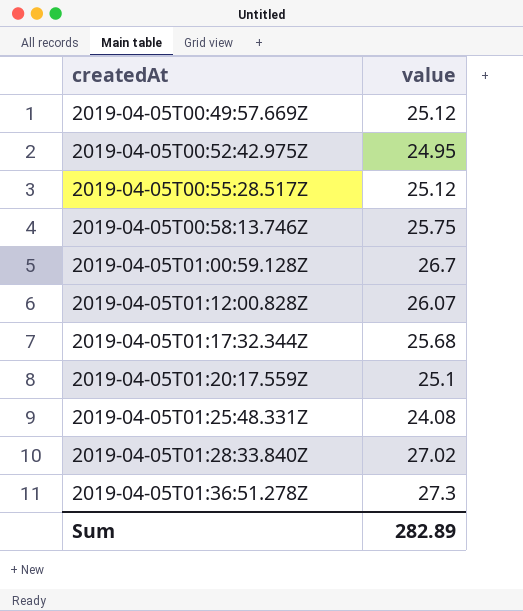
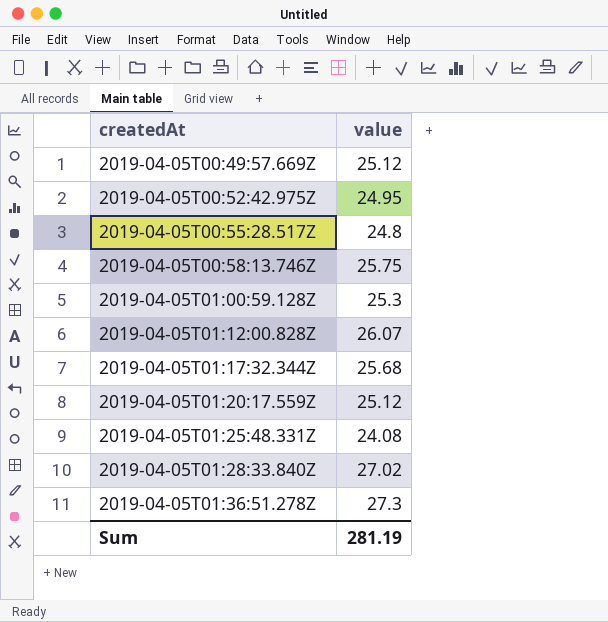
2019-04-05T00:55:28.517Z | value: 25.12 -> 24.8
2019-04-05T01:00:59.128Z | value: 26.7 -> 25.3
2019-04-05T01:20:17.559Z | value: 25.1 -> 25.12
Sum | value: 282.89 -> 281.19

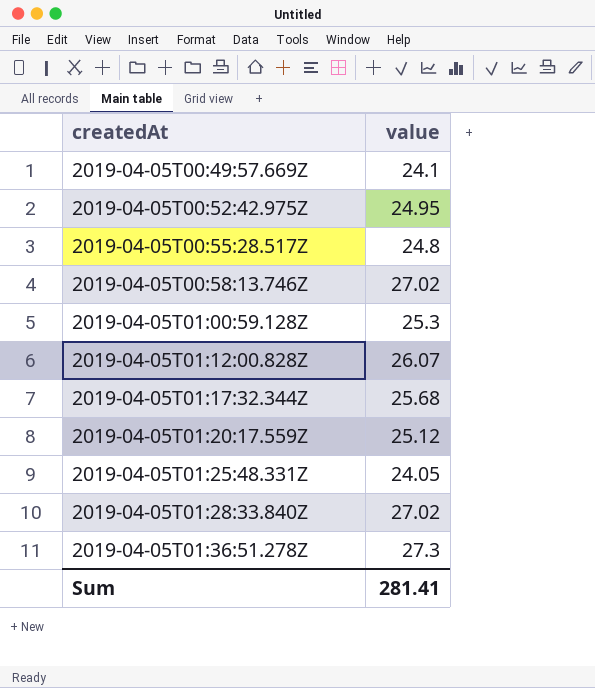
2019-04-05T00:49:57.669Z | value: 25.12 -> 24.1
2019-04-05T00:58:13.746Z | value: 25.75 -> 27.02
2019-04-05T01:25:48.331Z | value: 24.08 -> 24.05
Sum | value: 281.19 -> 281.41

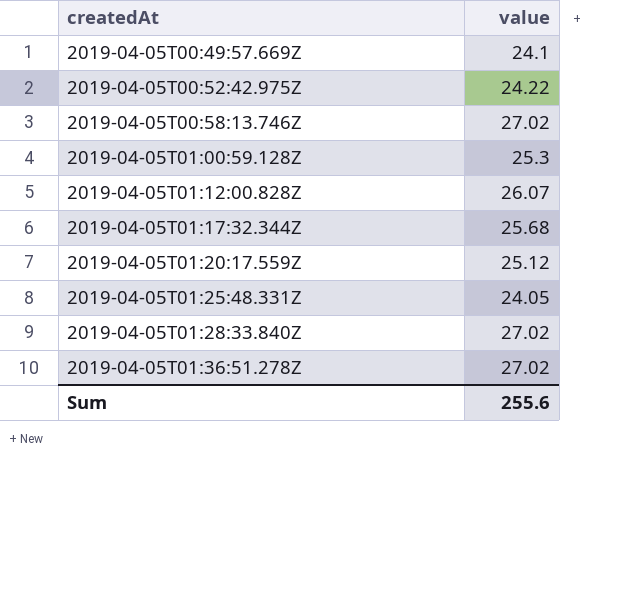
row 2019-04-05T00:55:28.517Z: 24.8 -> none
2019-04-05T00:52:42.975Z | value: 24.95 -> 24.22
2019-04-05T01:36:51.278Z | value: 27.3 -> 27.02
Sum | value: 281.41 -> 255.6

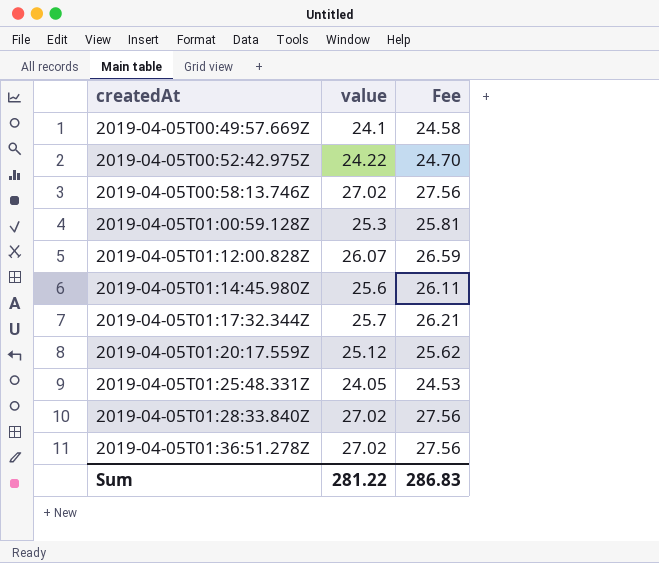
column Fee | formula: none -> [value] * 1.02
row 2019-04-05T01:14:45.980Z: none -> 25.6 | 26.11
2019-04-05T01:17:32.344Z | value: 25.68 -> 25.7
Sum | value: 255.6 -> 281.22

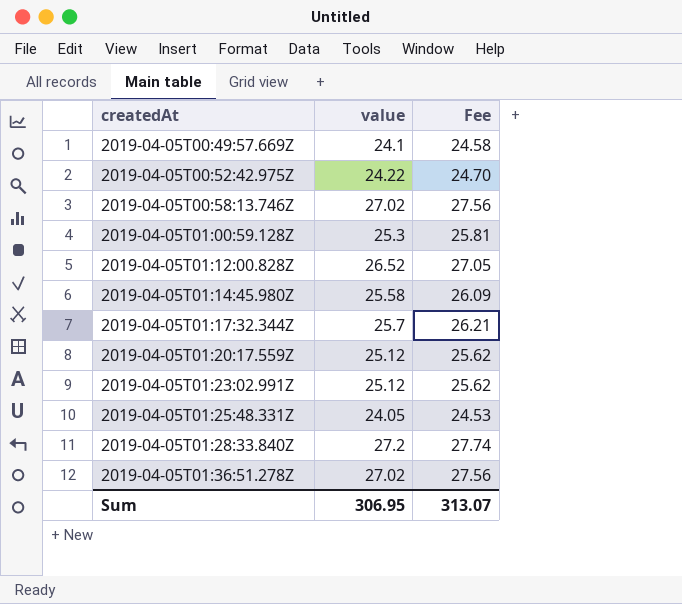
2019-04-05T01:12:00.828Z | value: 26.07 -> 26.52
2019-04-05T01:12:00.828Z | Fee: 26.59 -> 27.05
2019-04-05T01:14:45.980Z | value: 25.6 -> 25.58
2019-04-05T01:14:45.980Z | Fee: 26.11 -> 26.09
row 2019-04-05T01:23:02.991Z: none -> 25.12 | 25.62
2019-04-05T01:28:33.840Z | value: 27.02 -> 27.2
2019-04-05T01:28:33.840Z | Fee: 27.56 -> 27.74
Sum | value: 281.22 -> 306.95
Sum | Fee: 286.83 -> 313.07

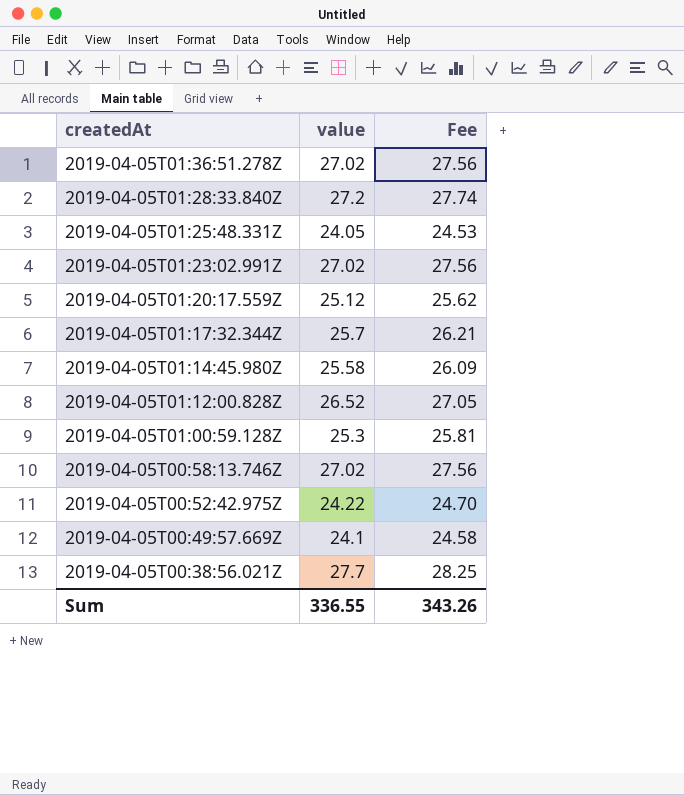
row order: createdAt ascending -> createdAt descending
2019-04-05T01:23:02.991Z | value: 25.12 -> 27.02
2019-04-05T01:23:02.991Z | Fee: 25.62 -> 27.56
row 2019-04-05T00:38:56.021Z: none -> 27.7 | 28.25
Sum | value: 306.95 -> 336.55
Sum | Fee: 313.07 -> 343.26

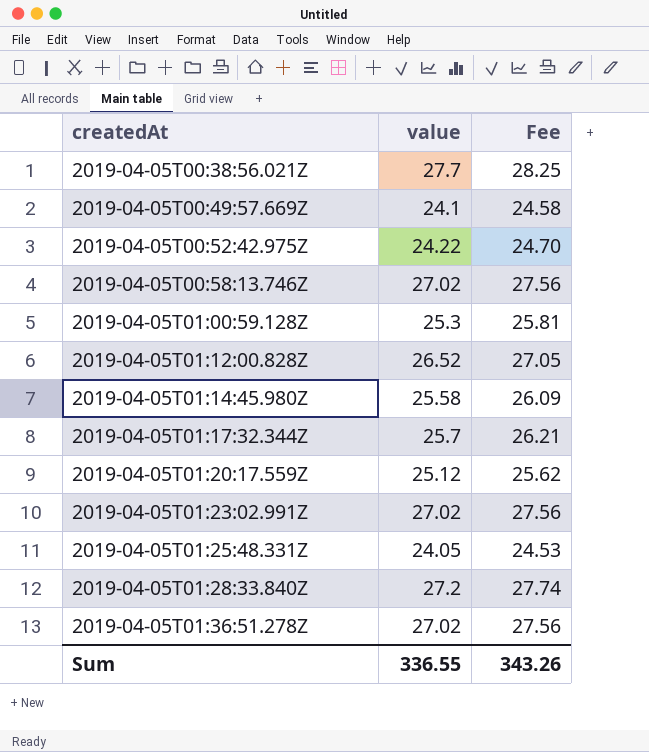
row order: createdAt descending -> createdAt ascending

